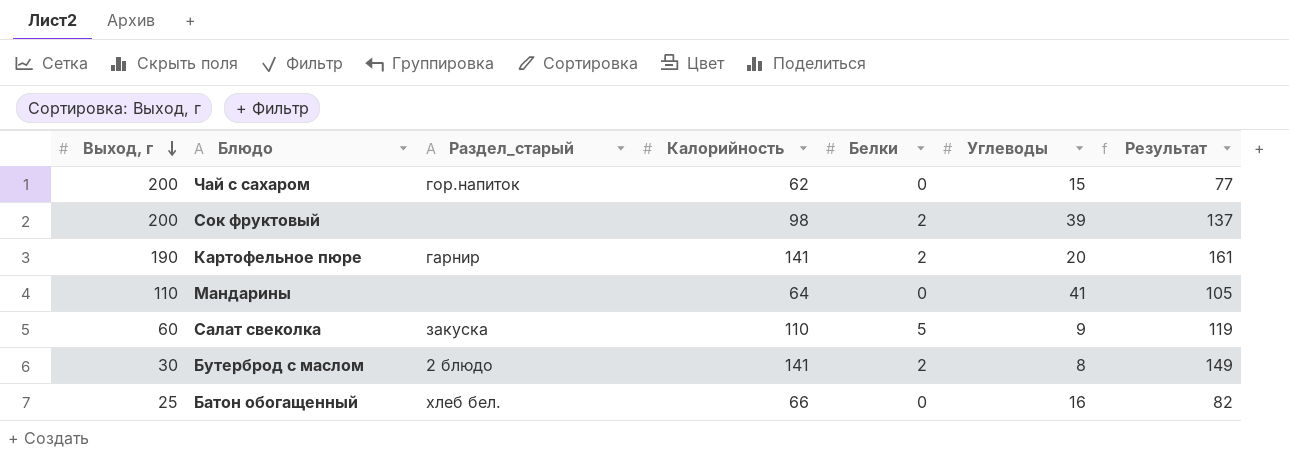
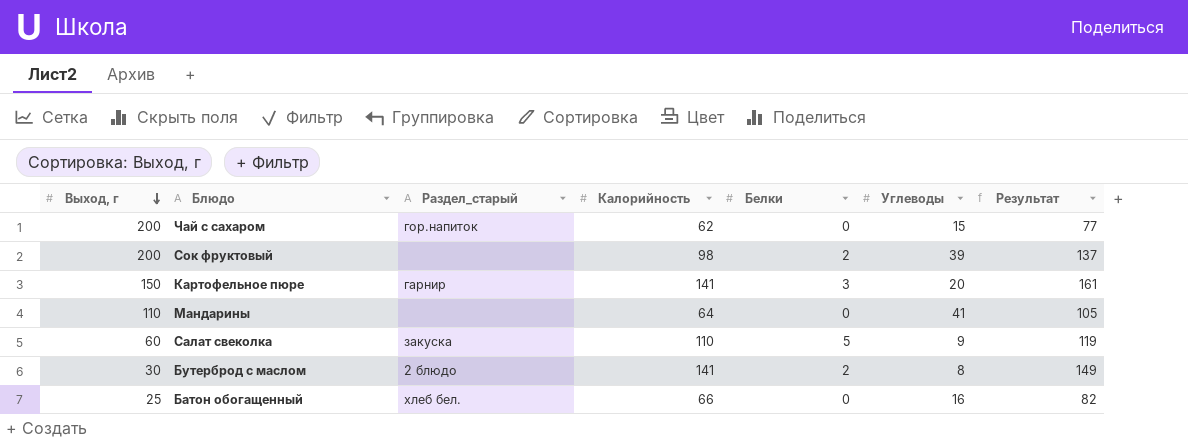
Картофельное пюре | Выход, г: 190 -> 150
Картофельное пюре | Белки: 2 -> 3

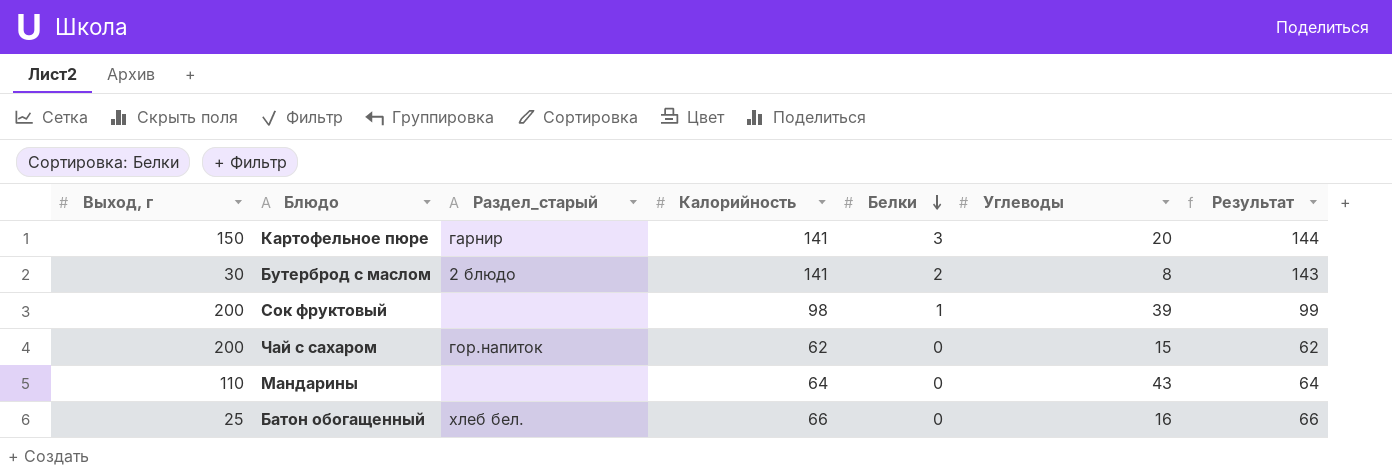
row order: Выход, г descending -> Белки descending
column Результат | formula: [Калорийность] + [Углеводы] -> [Калорийность] + [Белки]
row Салат свеколка: 60 | закуска | 110 | 5 | 9 | 119 -> none
Сок фруктовый | Белки: 2 -> 1
Мандарины | Углеводы: 41 -> 43

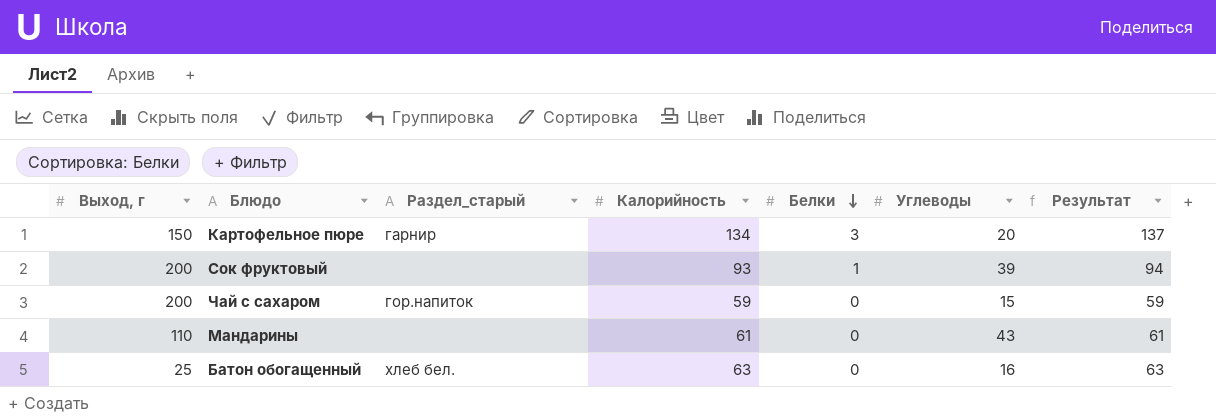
row Бутерброд с маслом: 30 | 2 блюдо | 141 | 2 | 8 | 143 -> none
Картофельное пюре | Калорийность: 141 -> 134
Картофельное пюре | Результат: 144 -> 137
Сок фруктовый | Калорийность: 98 -> 93
Сок фруктовый | Результат: 99 -> 94
Чай с сахаром | Калорийность: 62 -> 59
Чай с сахаром | Результат: 62 -> 59
Мандарины | Калорийность: 64 -> 61
Мандарины | Результат: 64 -> 61
Батон обогащенный | Калорийность: 66 -> 63
Батон обогащенный | Результат: 66 -> 63

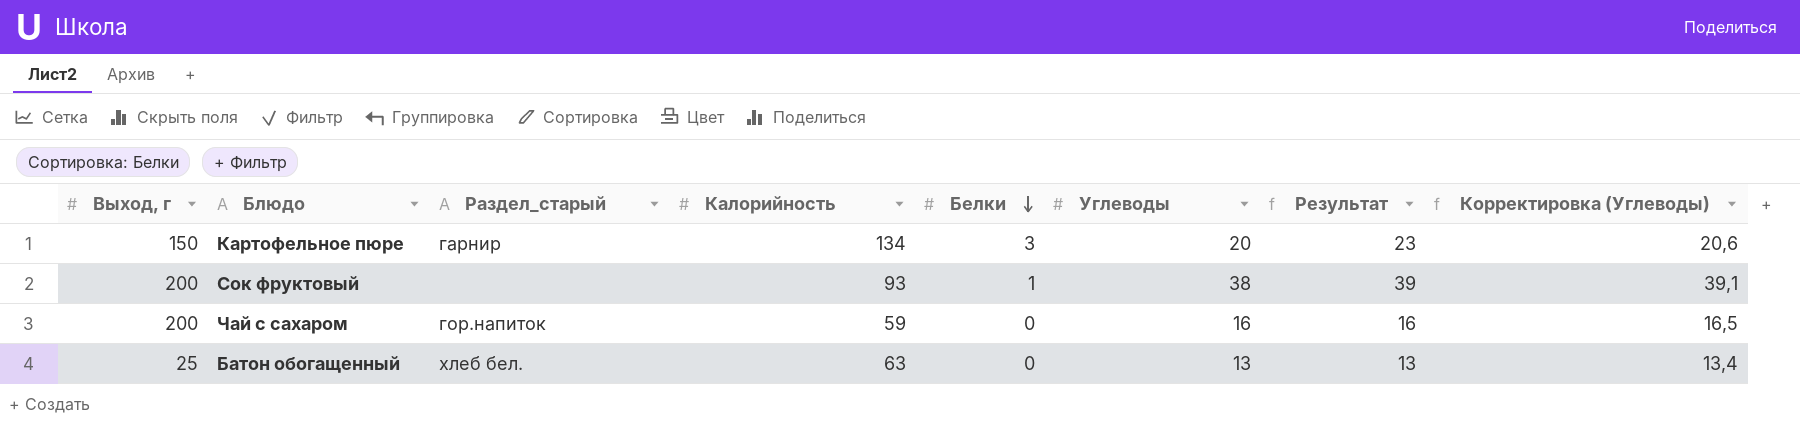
column Результат | formula: [Калорийность] + [Белки] -> [Белки] + [Углеводы]
column Корректировка (Углеводы) | formula: none -> [Углеводы] * 1,03
row Мандарины: 110 | none | 61 | 0 | 43 | 61 -> none
Сок фруктовый | Углеводы: 39 -> 38
Чай с сахаром | Углеводы: 15 -> 16
Батон обогащенный | Углеводы: 16 -> 13

